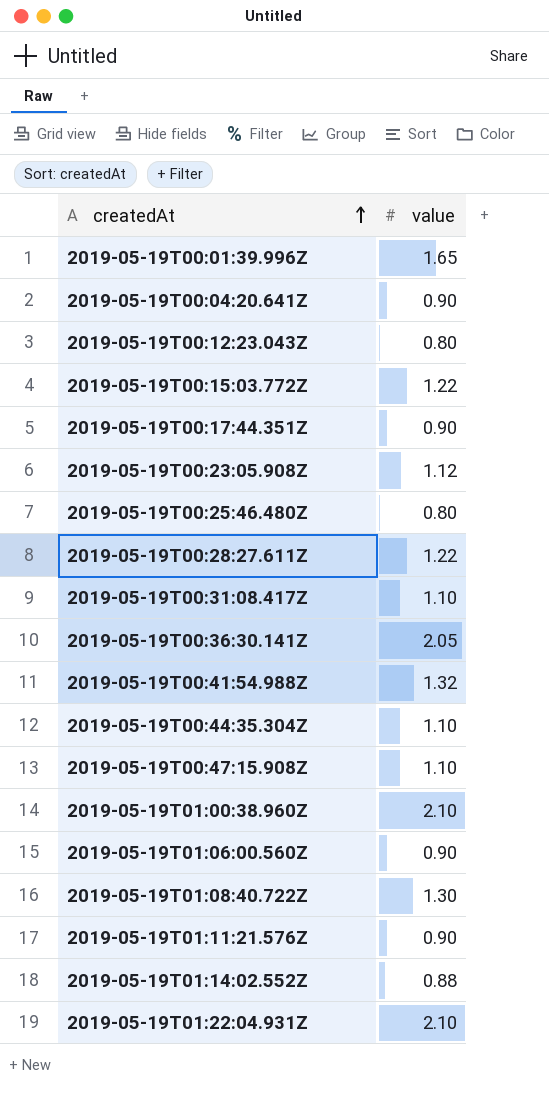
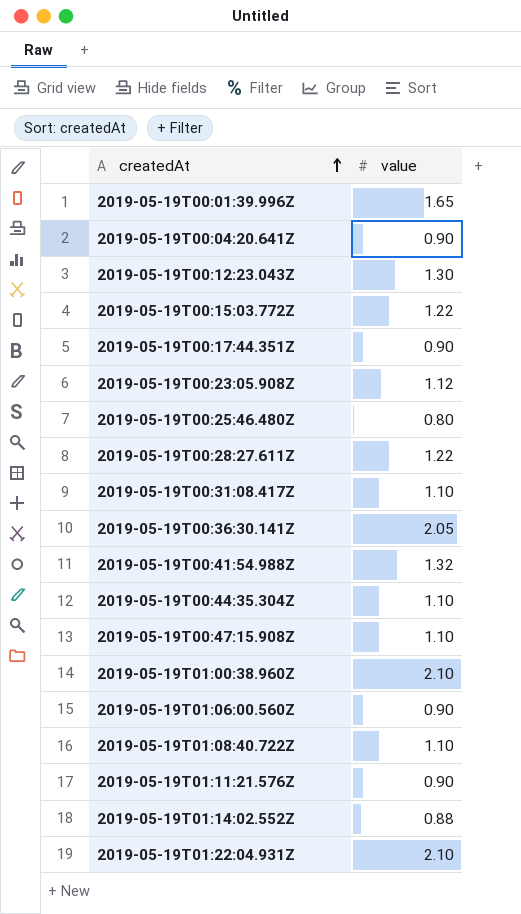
2019-05-19T00:12:23.043Z | value: 0.80 -> 1.30
2019-05-19T01:08:40.722Z | value: 1.30 -> 1.10

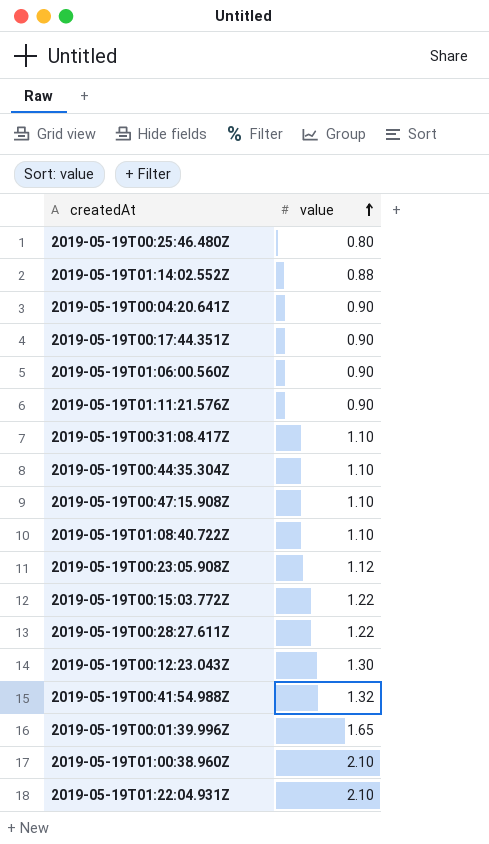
row order: createdAt ascending -> value ascending
row 2019-05-19T00:36:30.141Z: 2.05 -> none

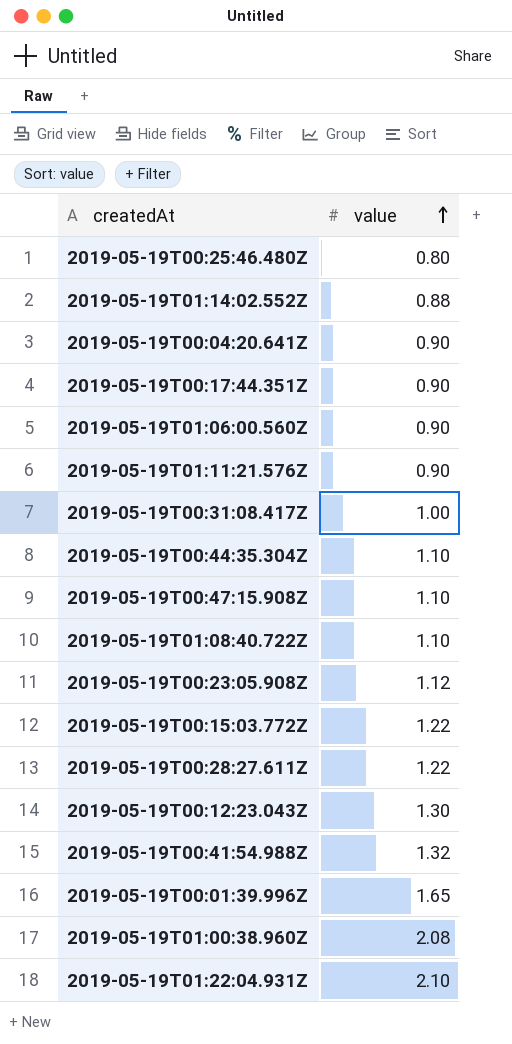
2019-05-19T00:31:08.417Z | value: 1.10 -> 1.00
2019-05-19T01:00:38.960Z | value: 2.10 -> 2.08

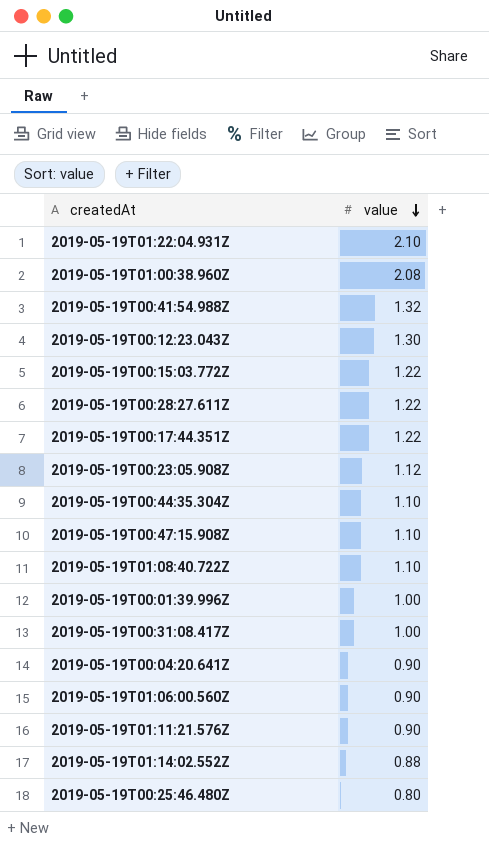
row order: value ascending -> value descending
2019-05-19T00:17:44.351Z | value: 0.90 -> 1.22
2019-05-19T00:01:39.996Z | value: 1.65 -> 1.00

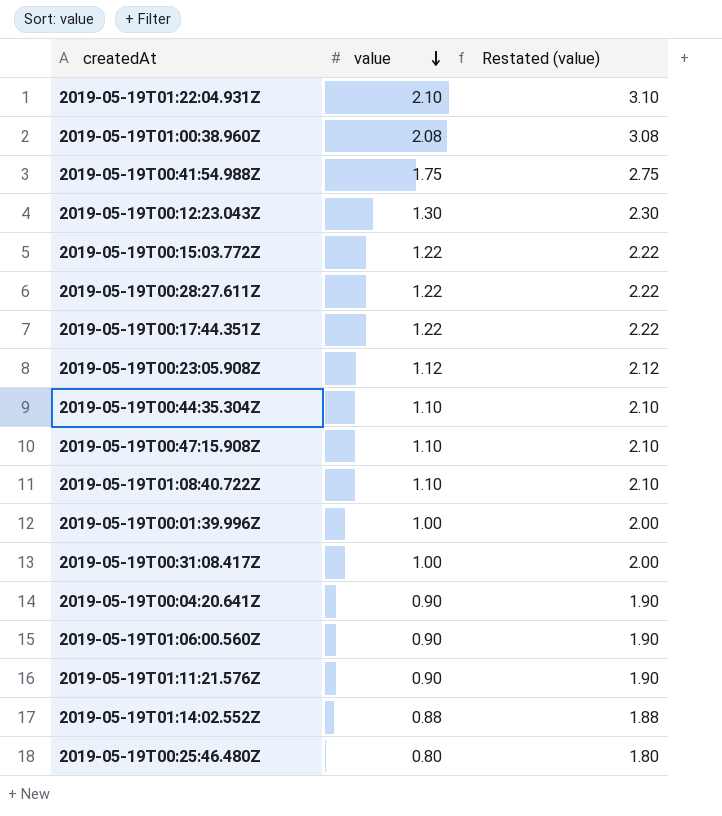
column Restated (value) | formula: none -> [value] + 1
2019-05-19T00:41:54.988Z | value: 1.32 -> 1.75

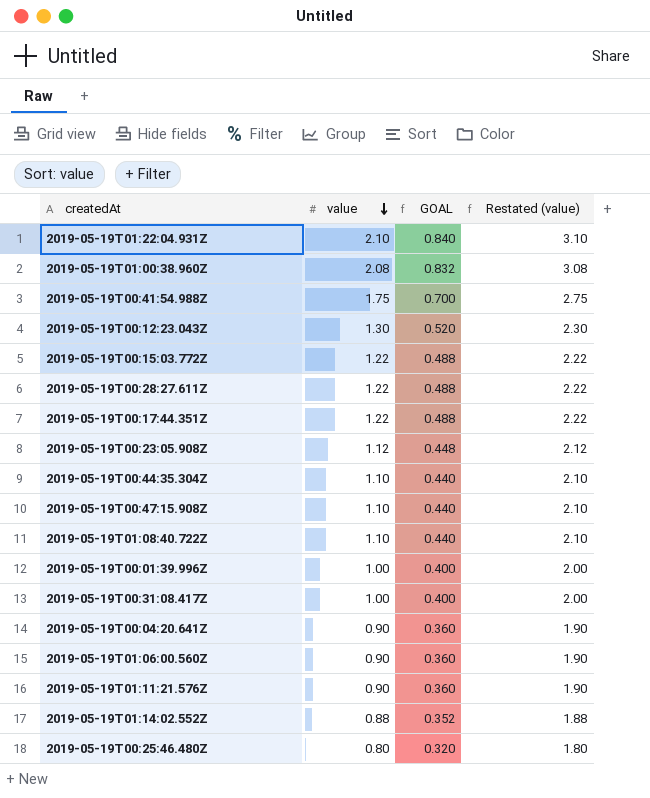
column GOAL | formula: none -> [value] * 0.4

